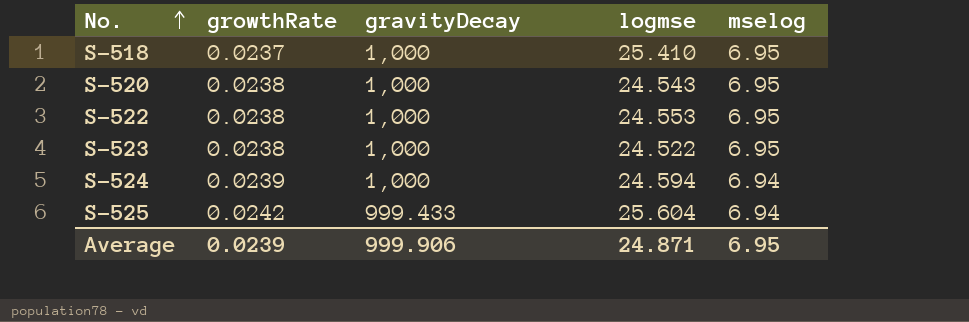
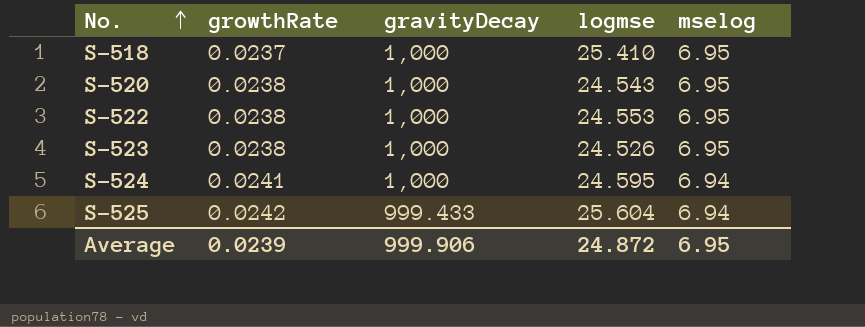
S-523 | logmse: 24.522 -> 24.526
S-524 | growthRate: 0.0239 -> 0.0241
S-524 | logmse: 24.594 -> 24.595
Average | logmse: 24.871 -> 24.872

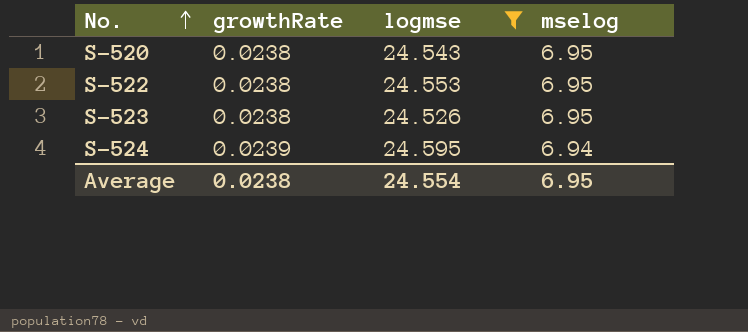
filter: none -> logmse <= 24.595
column gravityDecay | position: 3 -> none
S-524 | growthRate: 0.0241 -> 0.0239
Average | growthRate: 0.0239 -> 0.0238
Average | logmse: 24.872 -> 24.554

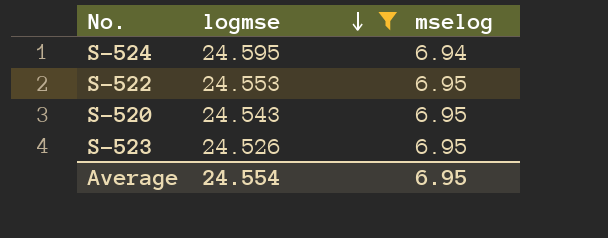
row order: No. ascending -> logmse descending
column growthRate | position: 2 -> none

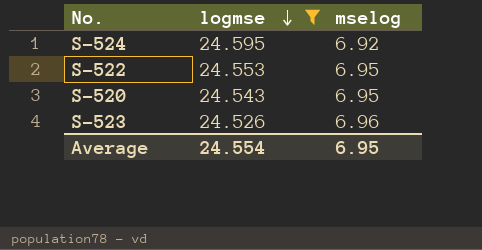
S-524 | mselog: 6.94 -> 6.92
S-523 | mselog: 6.95 -> 6.96

